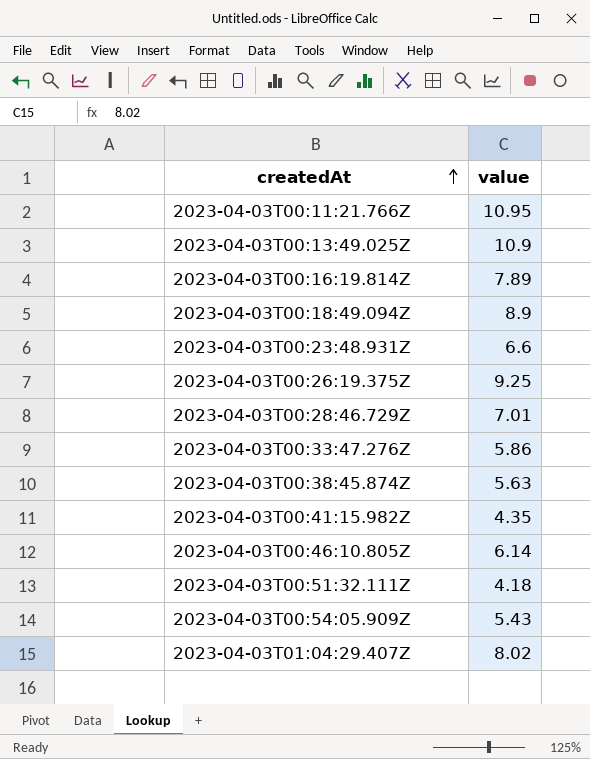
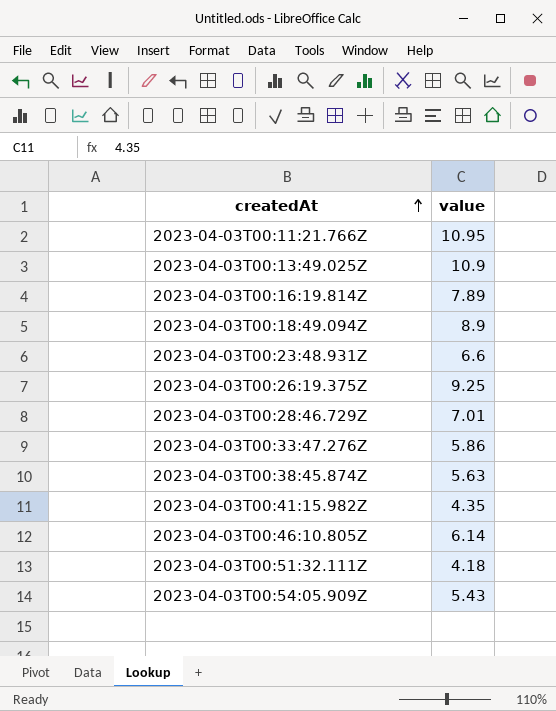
row 2023-04-03T01:04:29.407Z: 8.02 -> none

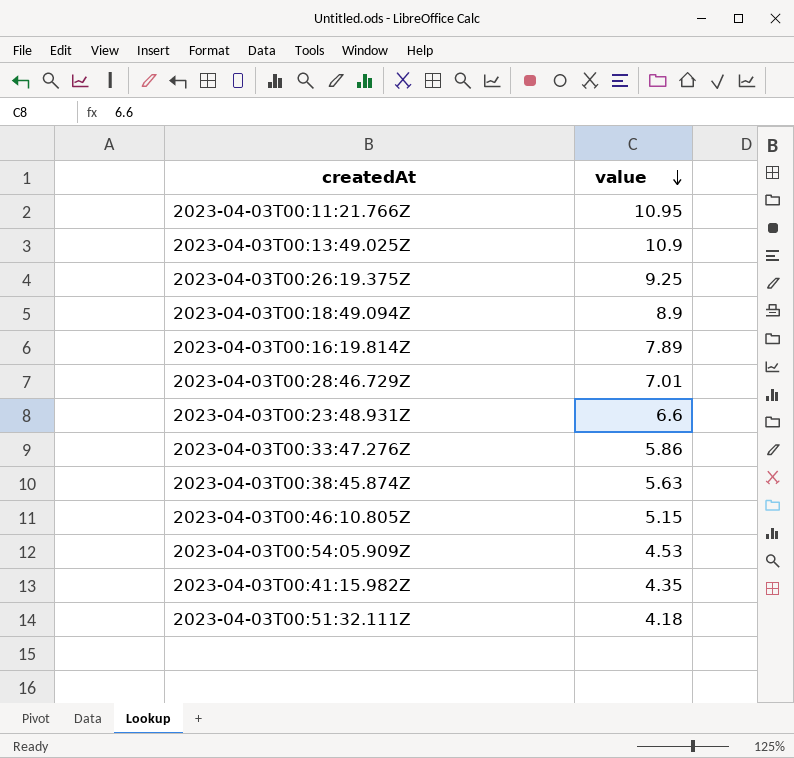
row order: createdAt ascending -> value descending
2023-04-03T00:46:10.805Z | value: 6.14 -> 5.15
2023-04-03T00:54:05.909Z | value: 5.43 -> 4.53

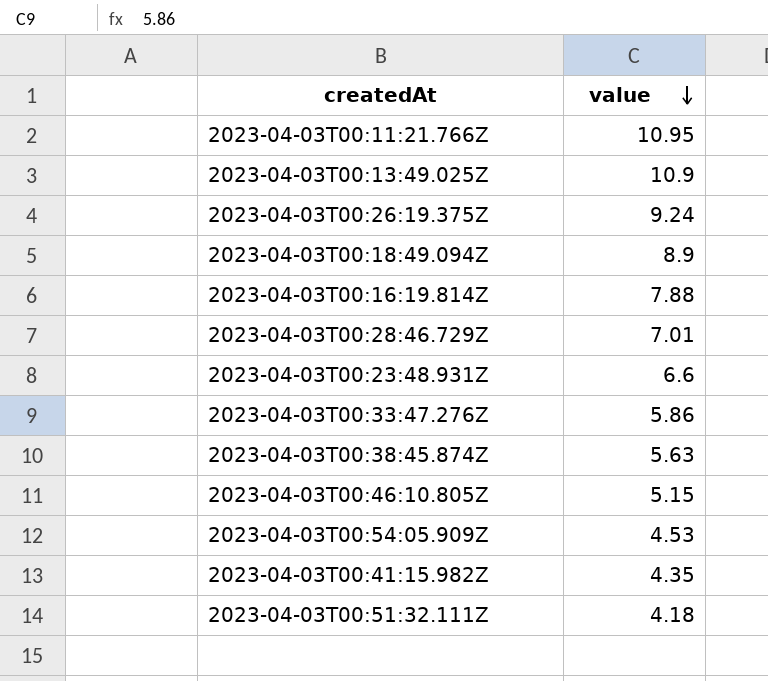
2023-04-03T00:26:19.375Z | value: 9.25 -> 9.24
2023-04-03T00:16:19.814Z | value: 7.89 -> 7.88

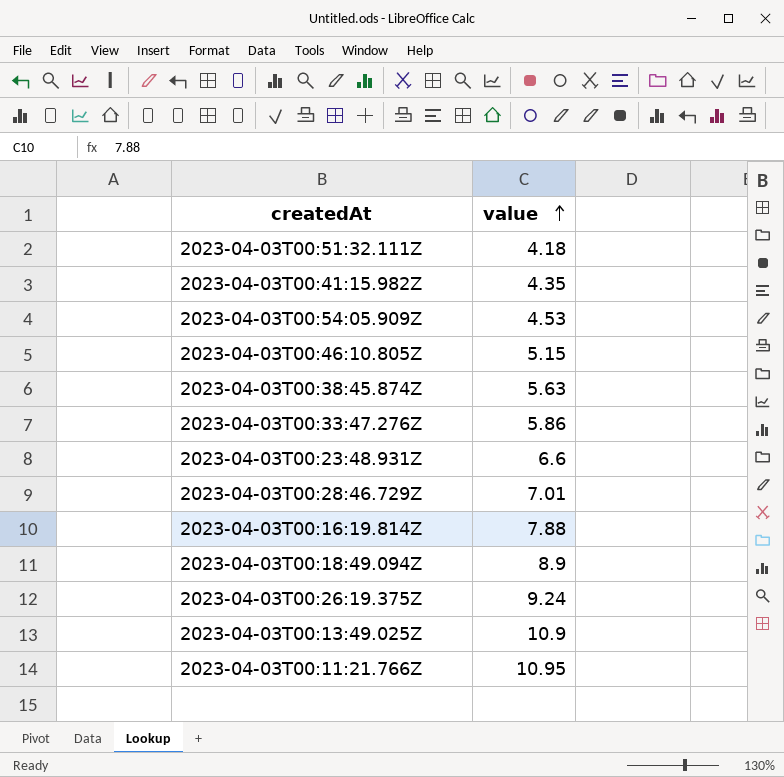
row order: value descending -> value ascending

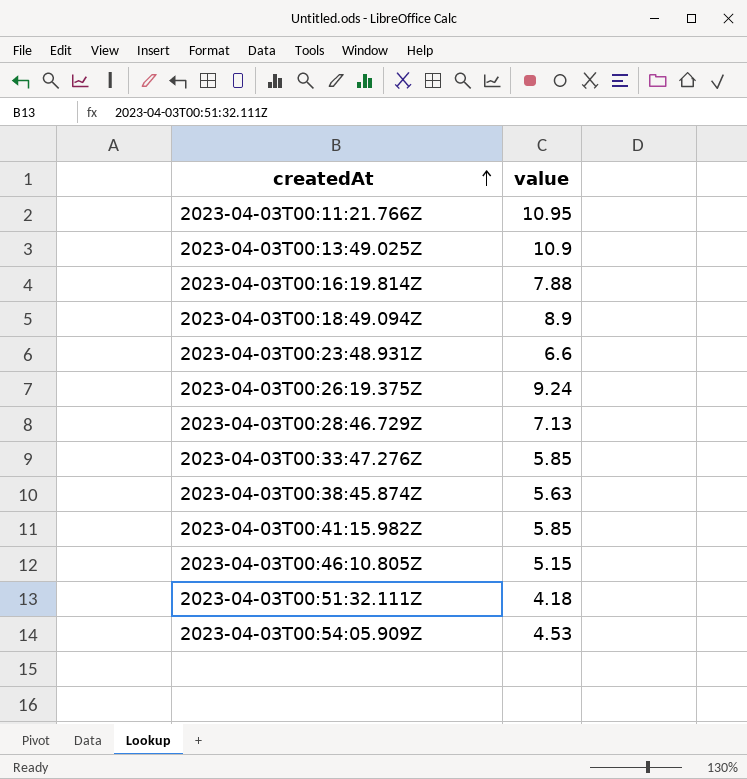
row order: value ascending -> createdAt ascending
2023-04-03T00:28:46.729Z | value: 7.01 -> 7.13
2023-04-03T00:33:47.276Z | value: 5.86 -> 5.85
2023-04-03T00:41:15.982Z | value: 4.35 -> 5.85

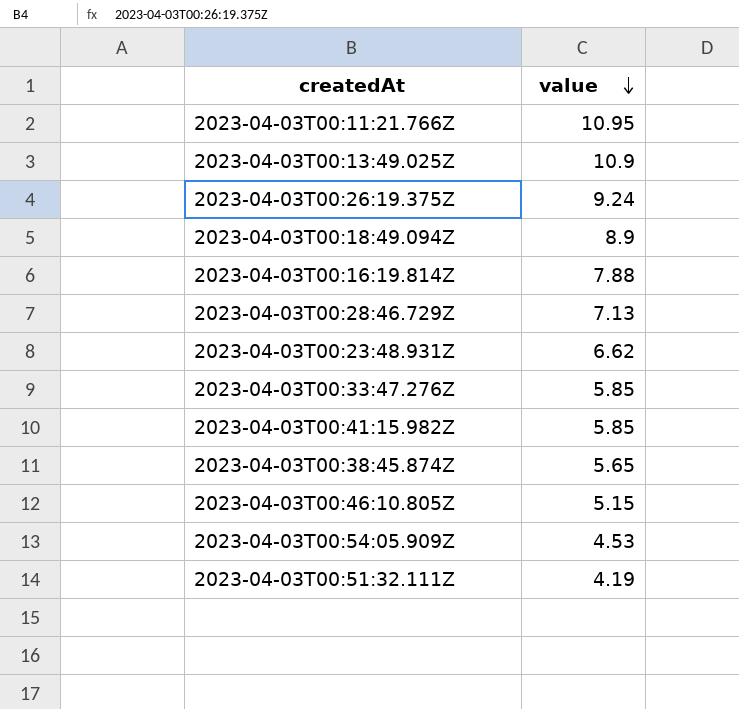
row order: createdAt ascending -> value descending
2023-04-03T00:23:48.931Z | value: 6.6 -> 6.62
2023-04-03T00:38:45.874Z | value: 5.63 -> 5.65
2023-04-03T00:51:32.111Z | value: 4.18 -> 4.19

